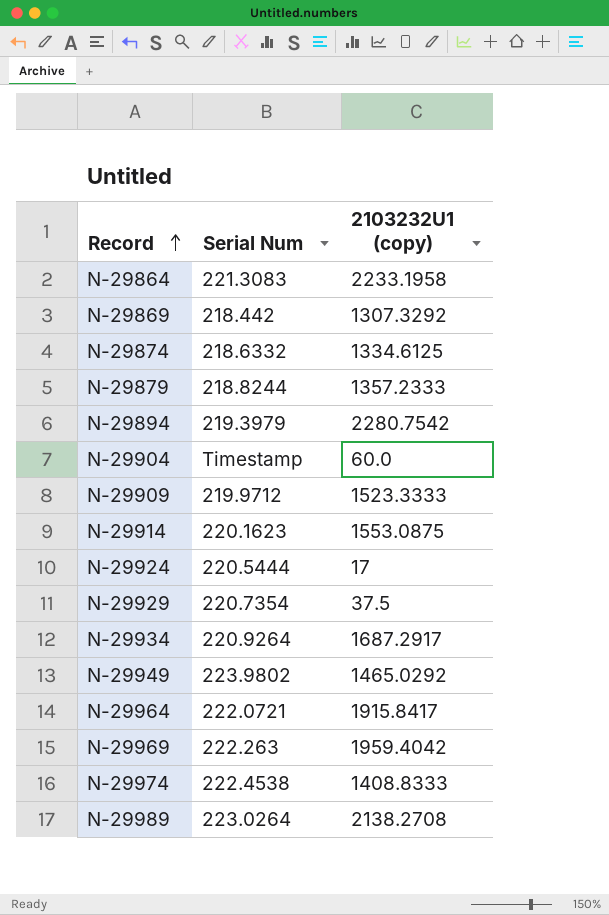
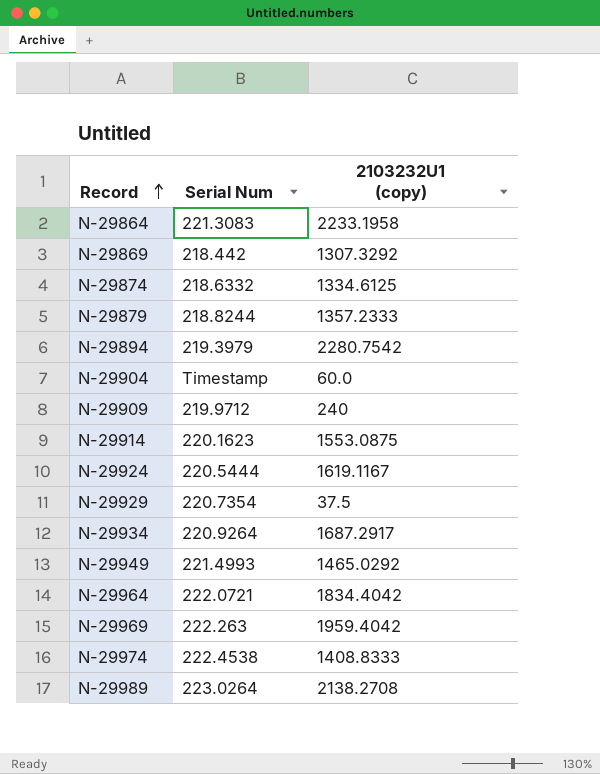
N-29909 | 2103232U1 (copy): 1523.3333 -> 240
N-29924 | 2103232U1 (copy): 17 -> 1619.1167
N-29949 | Serial Num: 223.9802 -> 221.4993
N-29964 | 2103232U1 (copy): 1915.8417 -> 1834.4042

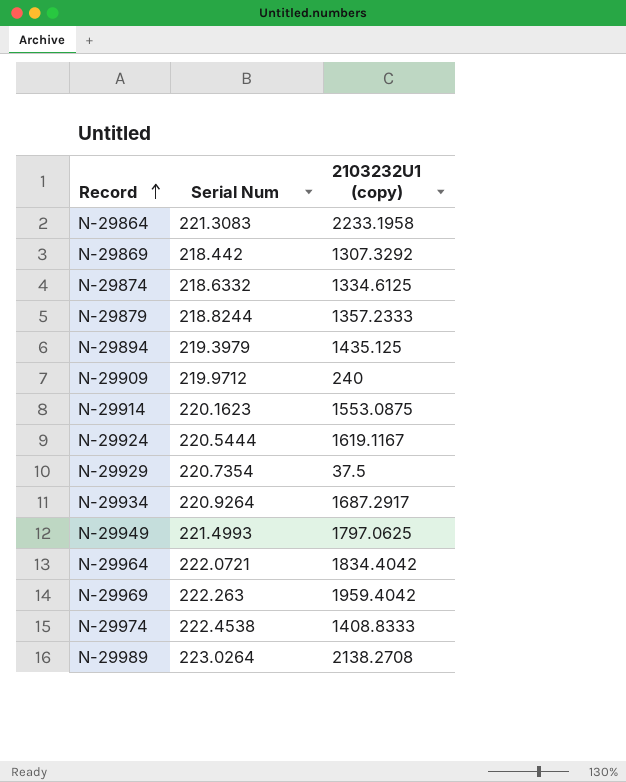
row N-29904: Timestamp | 60.0 -> none
N-29894 | 2103232U1 (copy): 2280.7542 -> 1435.125
N-29949 | 2103232U1 (copy): 1465.0292 -> 1797.0625

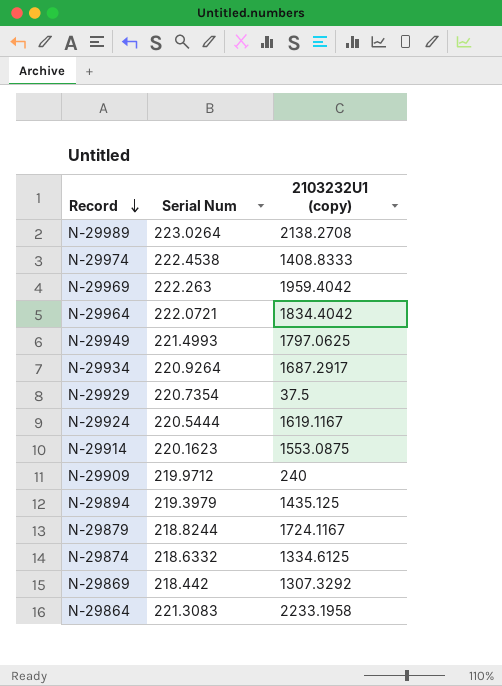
row order: Record ascending -> Record descending
N-29879 | 2103232U1 (copy): 1357.2333 -> 1724.1167

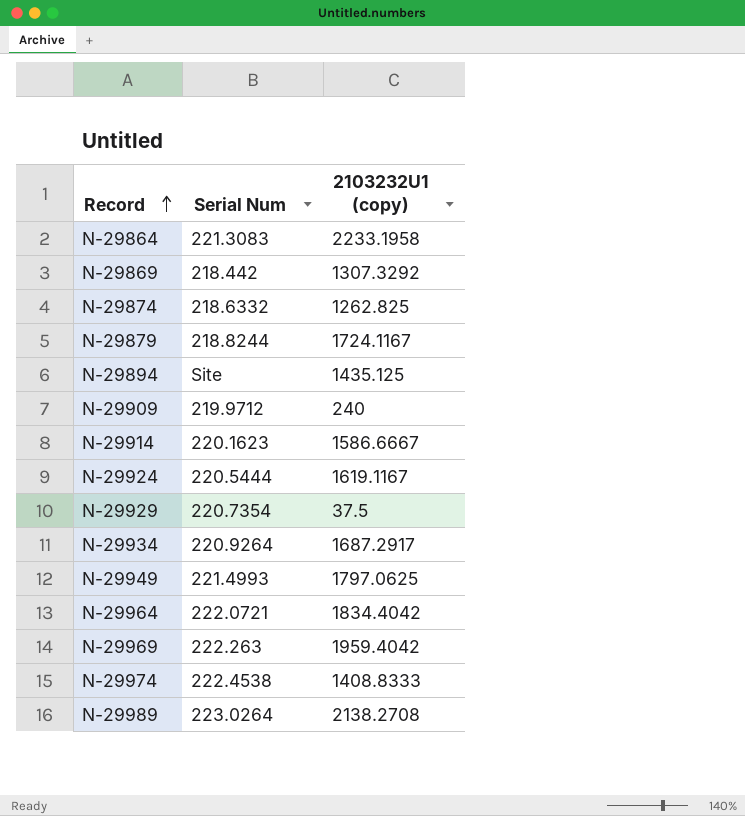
row order: Record descending -> Record ascending
N-29874 | 2103232U1 (copy): 1334.6125 -> 1262.825
N-29894 | Serial Num: 219.3979 -> Site
N-29914 | 2103232U1 (copy): 1553.0875 -> 1586.6667

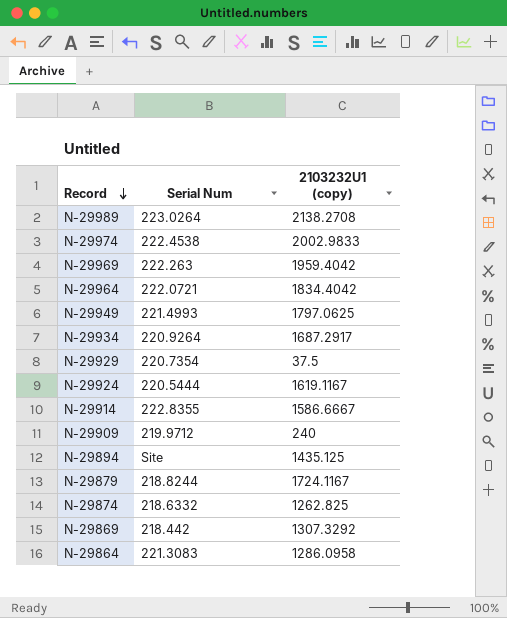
row order: Record ascending -> Record descending
N-29974 | 2103232U1 (copy): 1408.8333 -> 2002.9833
N-29914 | Serial Num: 220.1623 -> 222.8355
N-29864 | 2103232U1 (copy): 2233.1958 -> 1286.0958

